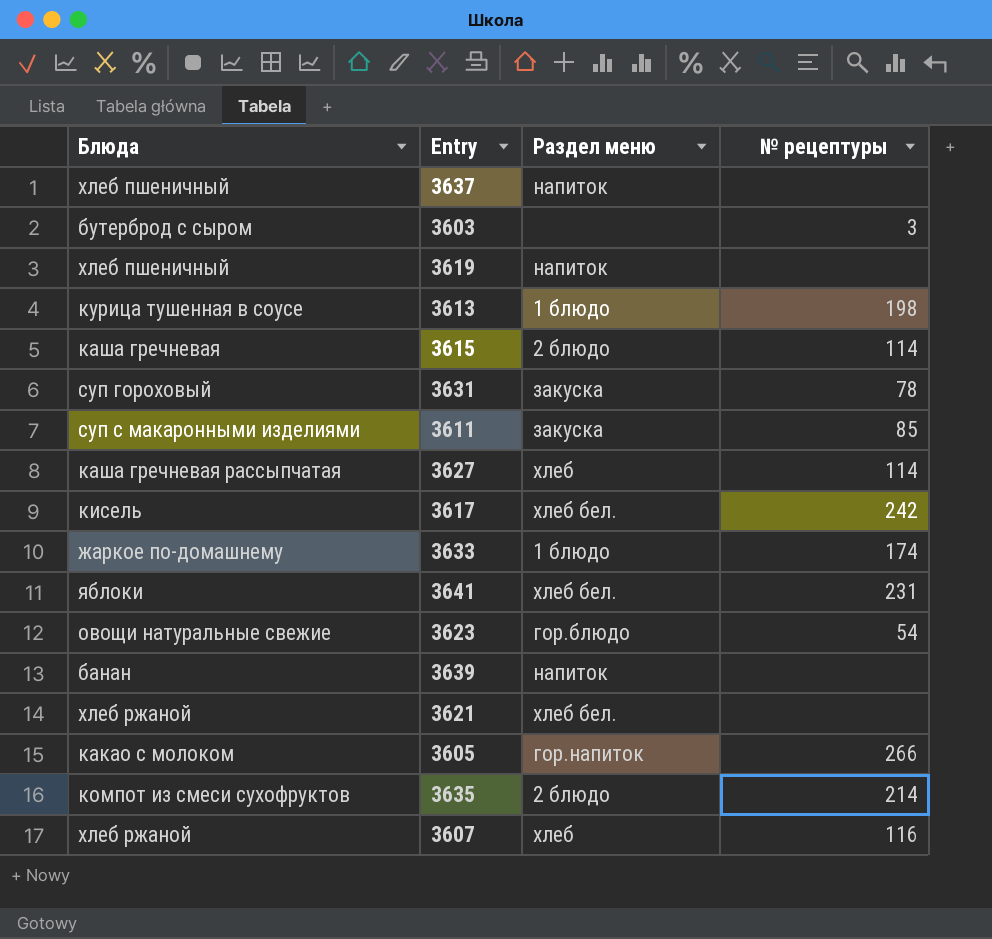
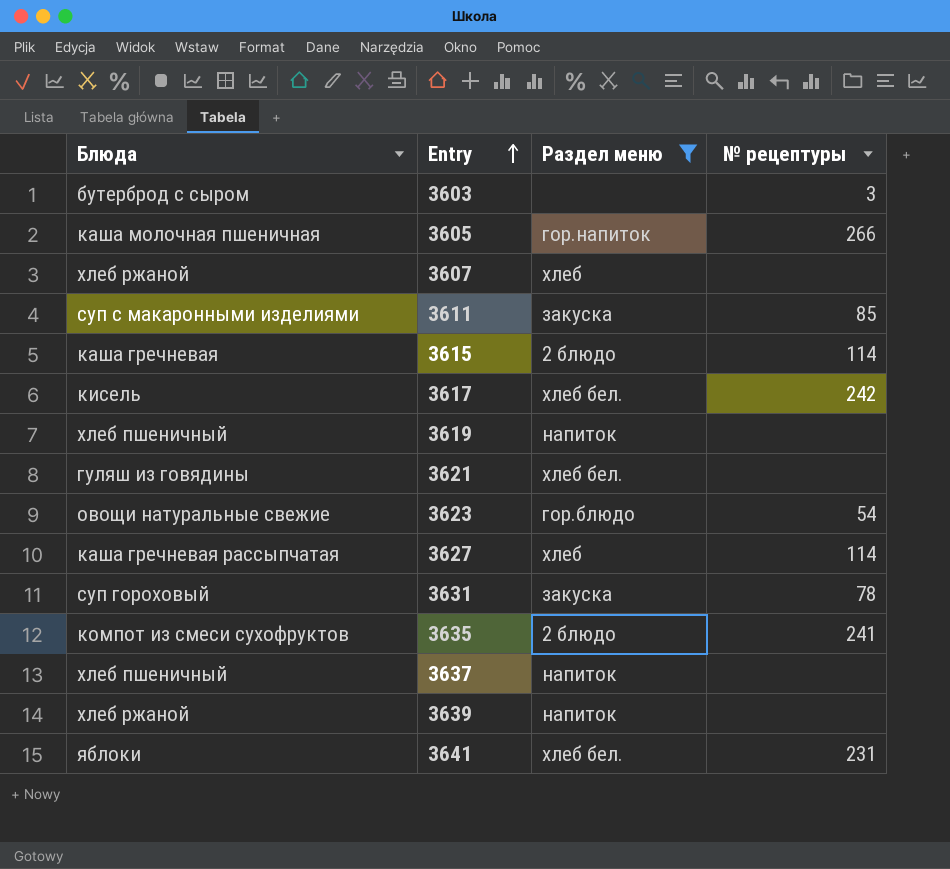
filter: none -> Раздел меню != 1 блюдо
row order: none -> Entry ascending
3605 | Блюда: какао с молоком -> каша молочная пшеничная
3607 | № рецептуры: 116 -> none
3621 | Блюда: хлеб ржаной -> гуляш из говядины
3635 | № рецептуры: 214 -> 241
3639 | Блюда: банан -> хлеб ржаной

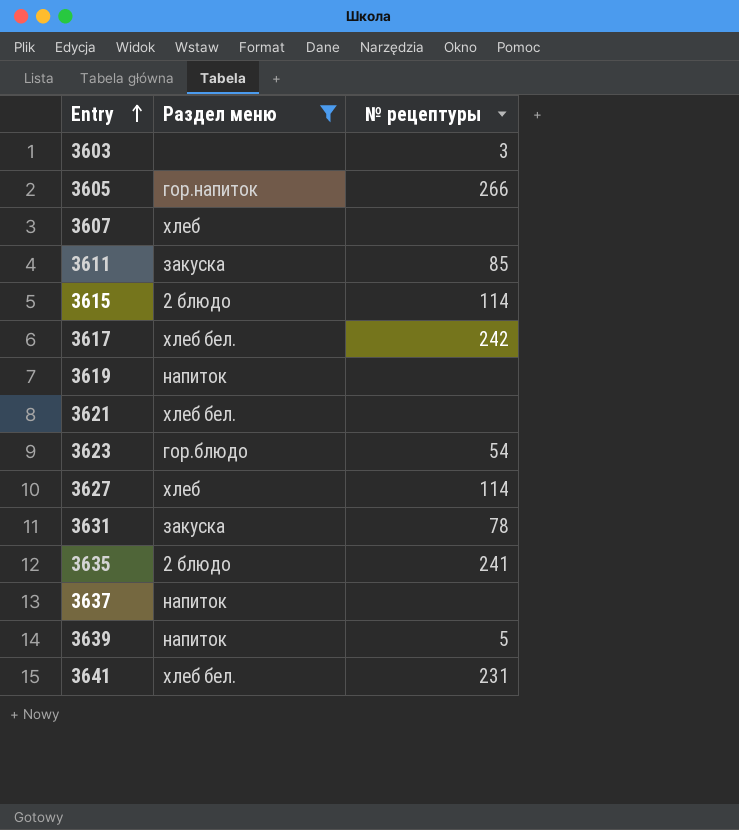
column Блюда | position: 1 -> none
3639 | № рецептуры: none -> 5

